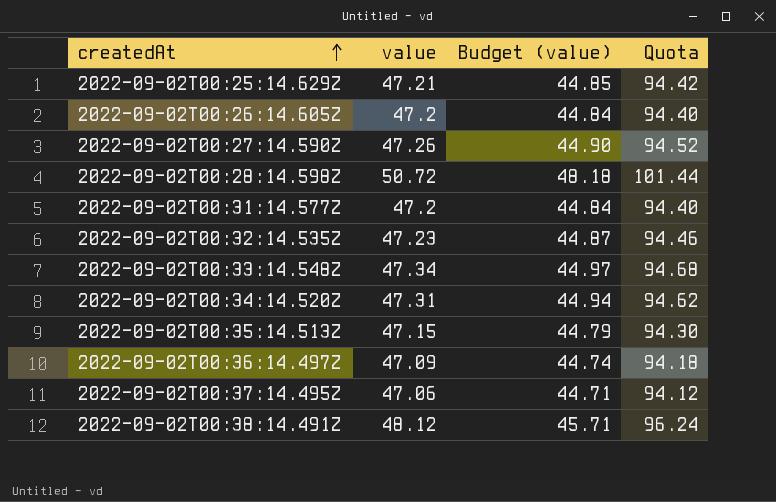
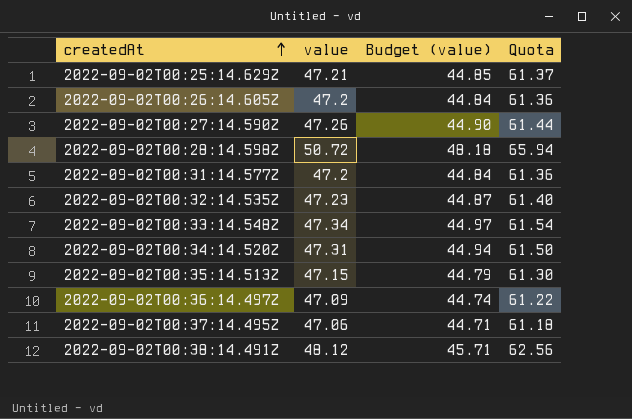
column Quota | formula: [value] * 2 -> [value] * 1.3

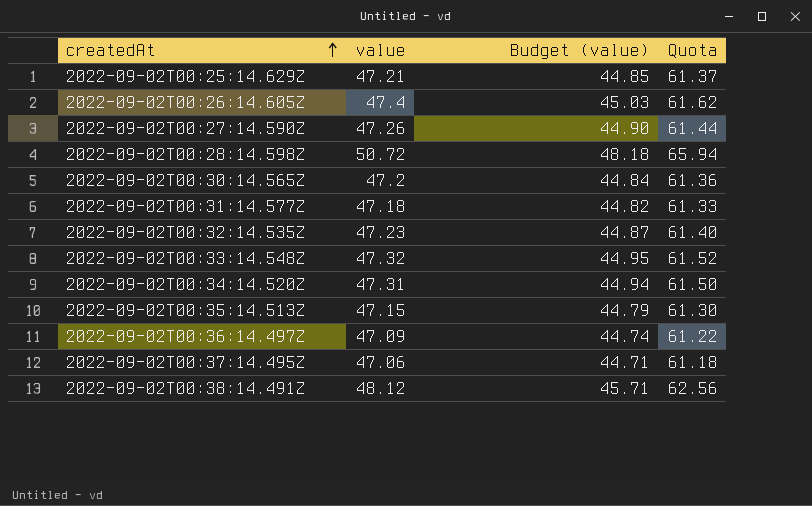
2022-09-02T00:26:14.605Z | value: 47.2 -> 47.4
2022-09-02T00:26:14.605Z | Budget (value): 44.84 -> 45.03
2022-09-02T00:26:14.605Z | Quota: 61.36 -> 61.62
row 2022-09-02T00:30:14.565Z: none -> 47.2 | 44.84 | 61.36
2022-09-02T00:31:14.577Z | value: 47.2 -> 47.18
2022-09-02T00:31:14.577Z | Budget (value): 44.84 -> 44.82
2022-09-02T00:31:14.577Z | Quota: 61.36 -> 61.33
2022-09-02T00:33:14.548Z | value: 47.34 -> 47.32
2022-09-02T00:33:14.548Z | Budget (value): 44.97 -> 44.95
2022-09-02T00:33:14.548Z | Quota: 61.54 -> 61.52

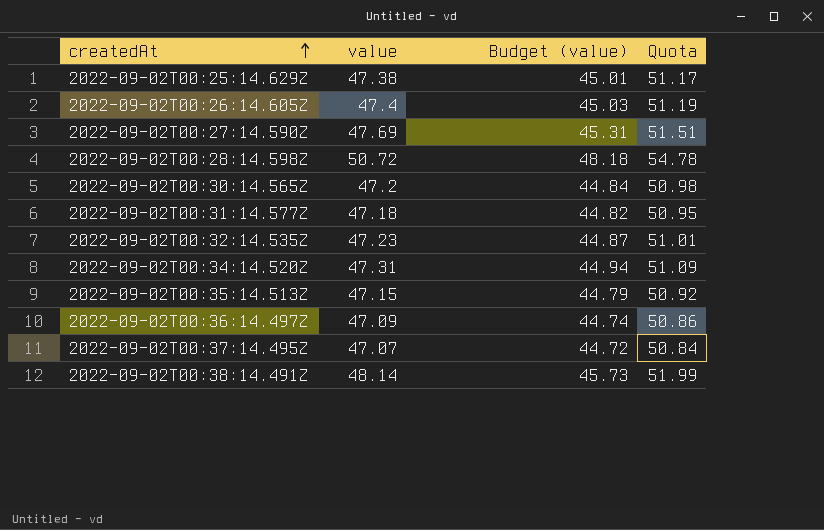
column Quota | formula: [value] * 1.3 -> [value] * 1.08
row 2022-09-02T00:33:14.548Z: 47.32 | 44.95 | 61.52 -> none
2022-09-02T00:25:14.629Z | value: 47.21 -> 47.38
2022-09-02T00:25:14.629Z | Budget (value): 44.85 -> 45.01
2022-09-02T00:27:14.590Z | value: 47.26 -> 47.69
2022-09-02T00:27:14.590Z | Budget (value): 44.90 -> 45.31
2022-09-02T00:37:14.495Z | value: 47.06 -> 47.07
2022-09-02T00:37:14.495Z | Budget (value): 44.71 -> 44.72
2022-09-02T00:38:14.491Z | value: 48.12 -> 48.14
2022-09-02T00:38:14.491Z | Budget (value): 45.71 -> 45.73

